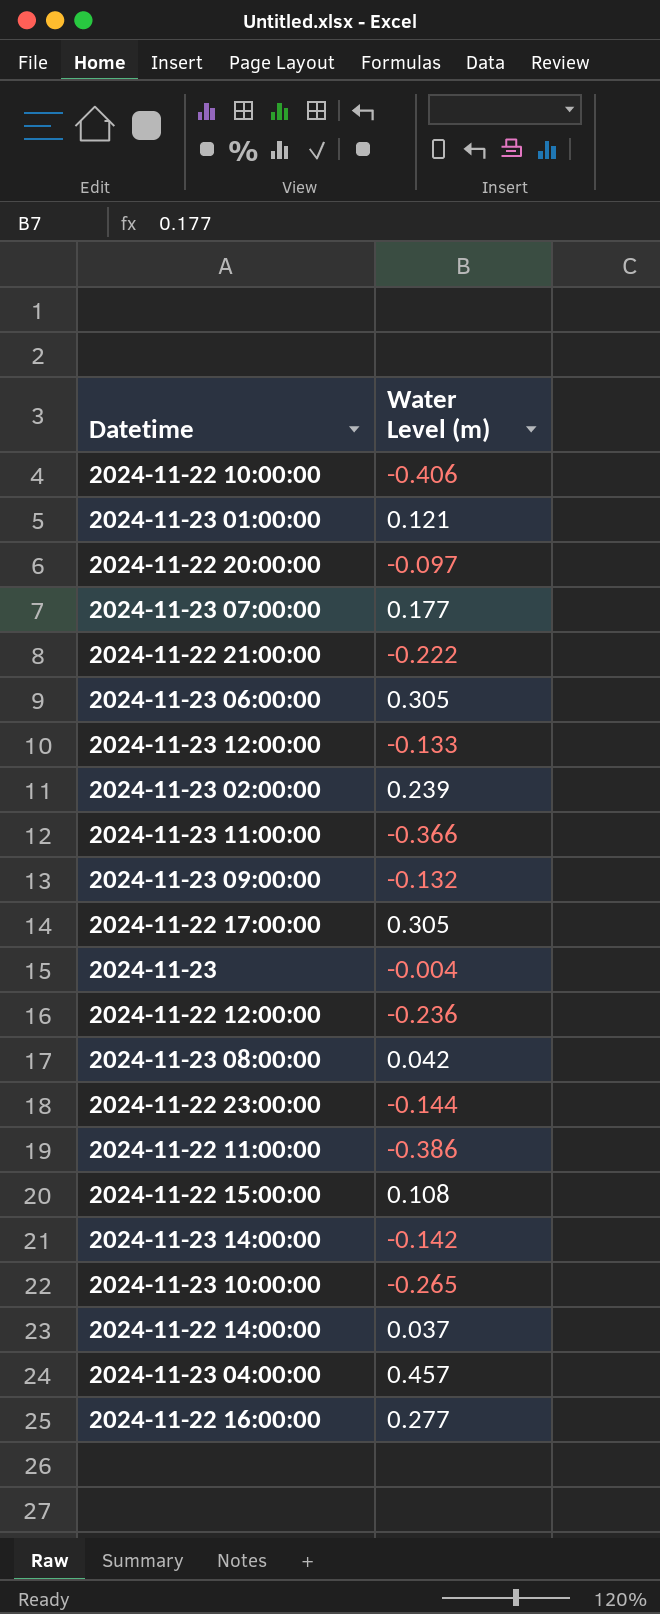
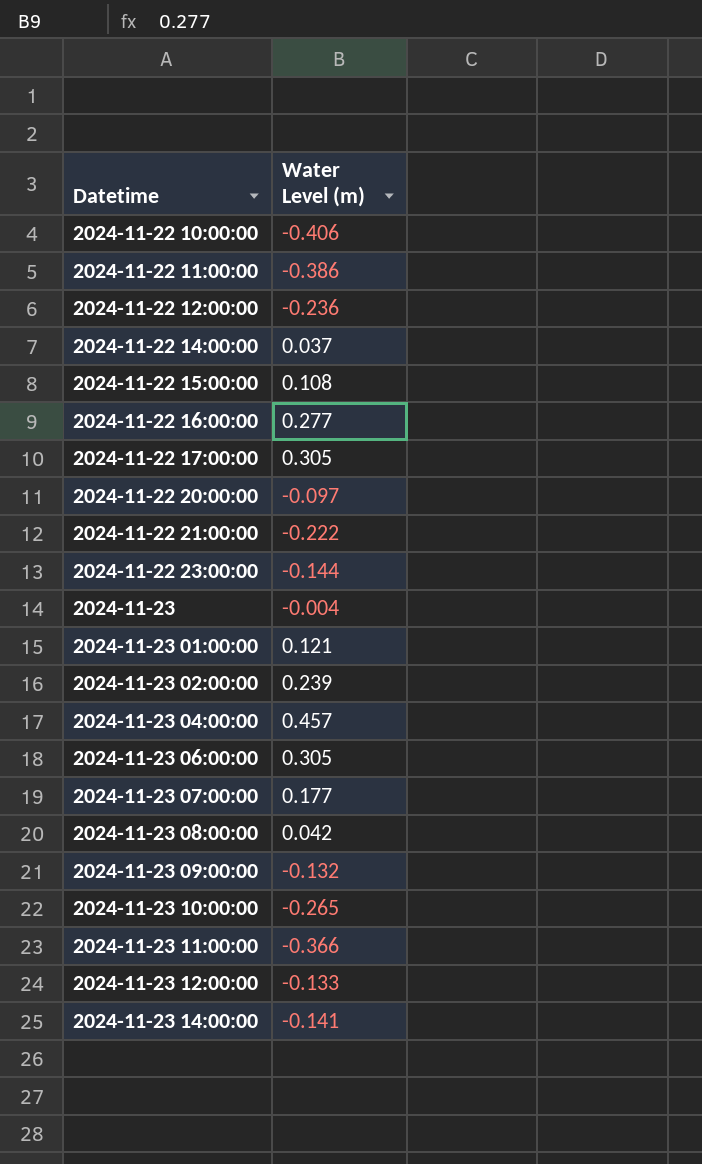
row order: none -> Datetime ascending
2024-11-23 14:00:00 | Water Level (m): -0.142 -> -0.141

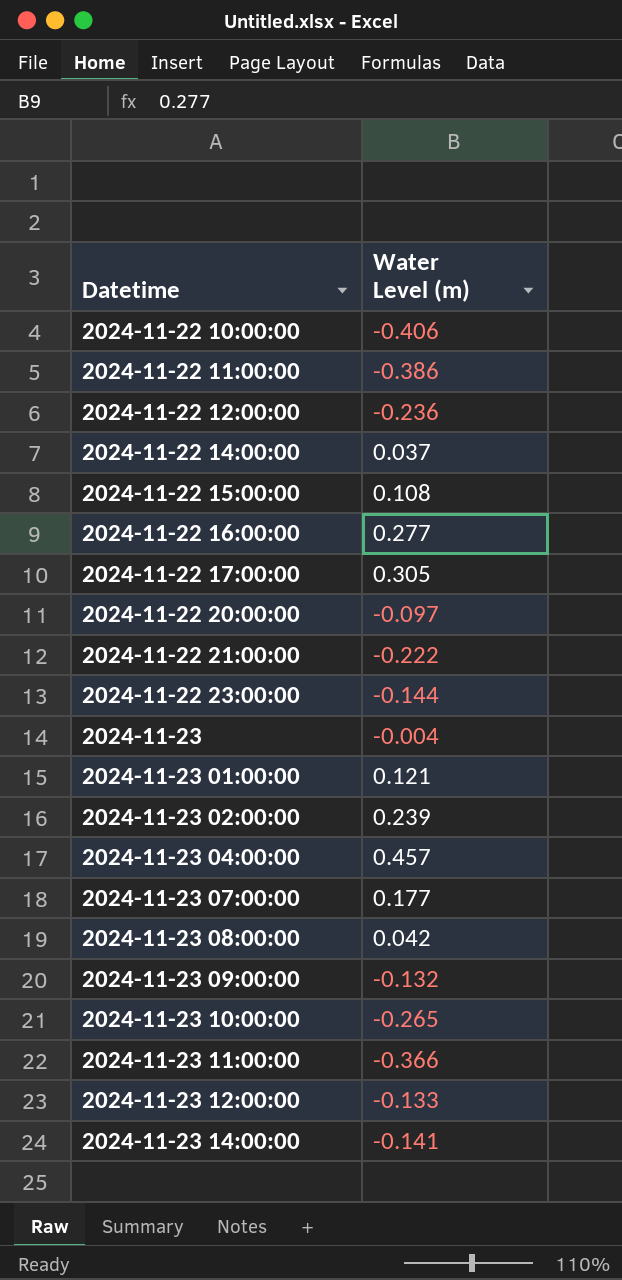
row 2024-11-23 06:00:00: 0.305 -> none

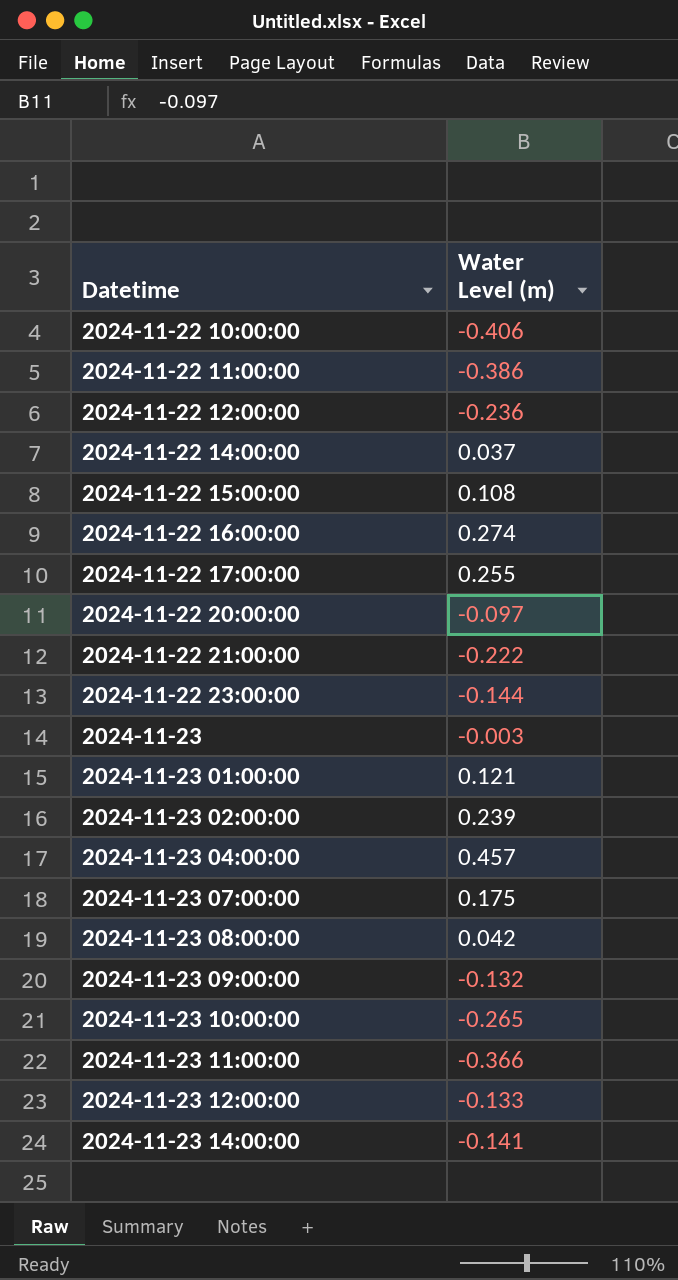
2024-11-22 16:00:00 | Water Level (m): 0.277 -> 0.274
2024-11-22 17:00:00 | Water Level (m): 0.305 -> 0.255
2024-11-23 | Water Level (m): -0.004 -> -0.003
2024-11-23 07:00:00 | Water Level (m): 0.177 -> 0.175

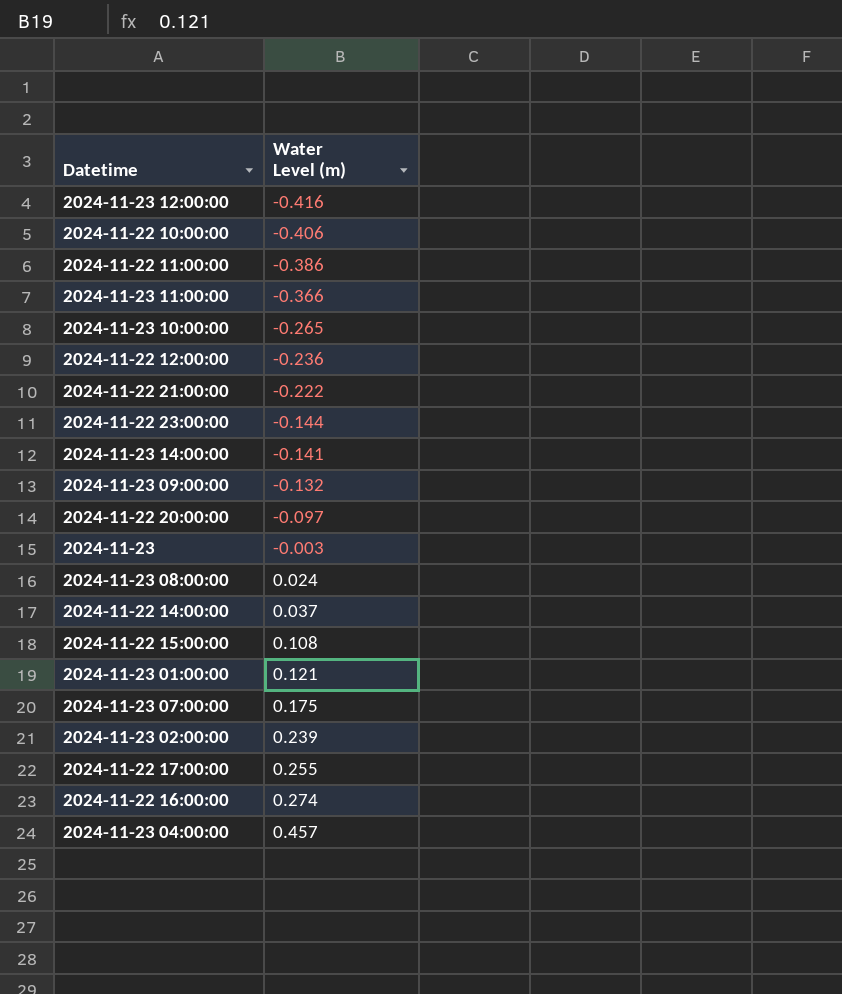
row order: Datetime ascending -> Water Level (m) ascending
2024-11-23 12:00:00 | Water Level (m): -0.133 -> -0.416
2024-11-23 08:00:00 | Water Level (m): 0.042 -> 0.024

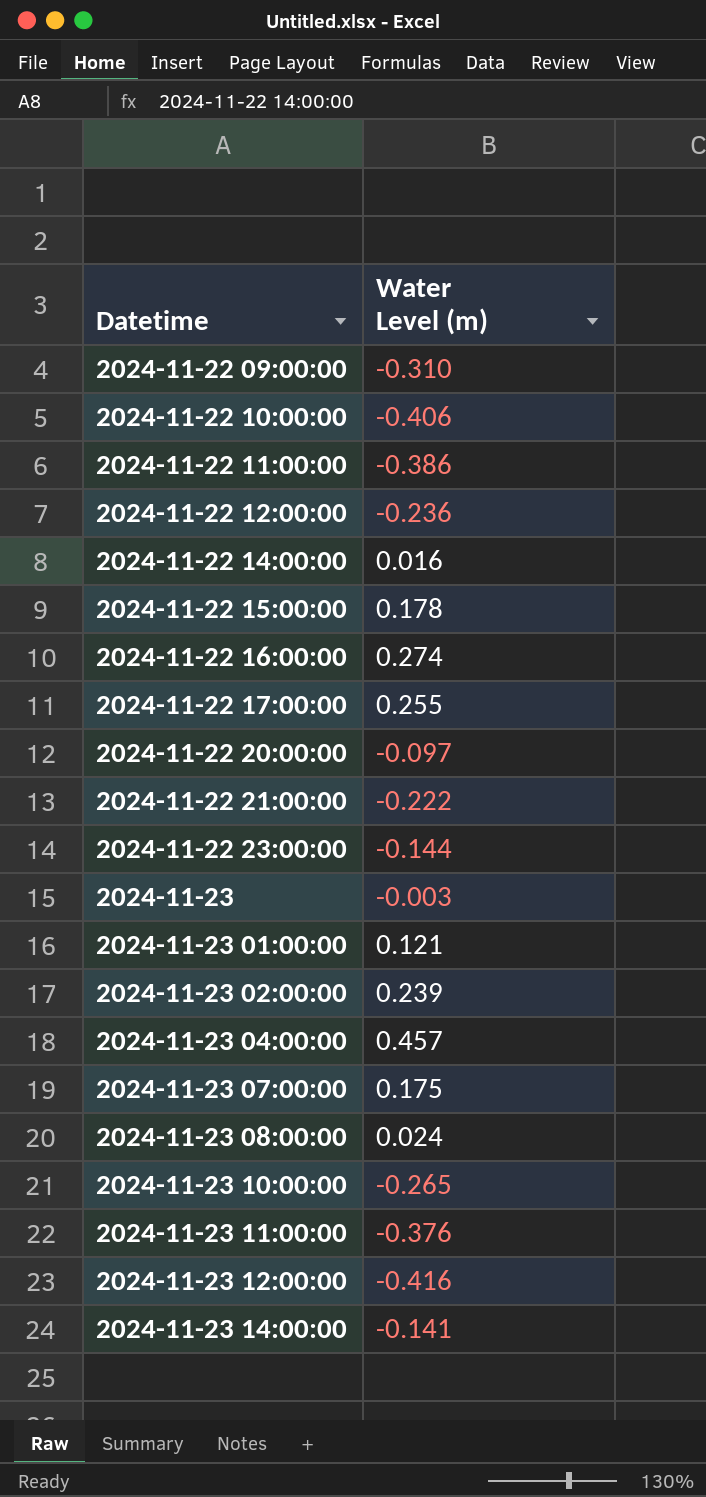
row order: Water Level (m) ascending -> Datetime ascending
row 2024-11-23 09:00:00: -0.132 -> none
row 2024-11-22 09:00:00: none -> -0.310
2024-11-22 14:00:00 | Water Level (m): 0.037 -> 0.016
2024-11-22 15:00:00 | Water Level (m): 0.108 -> 0.178
2024-11-23 11:00:00 | Water Level (m): -0.366 -> -0.376

